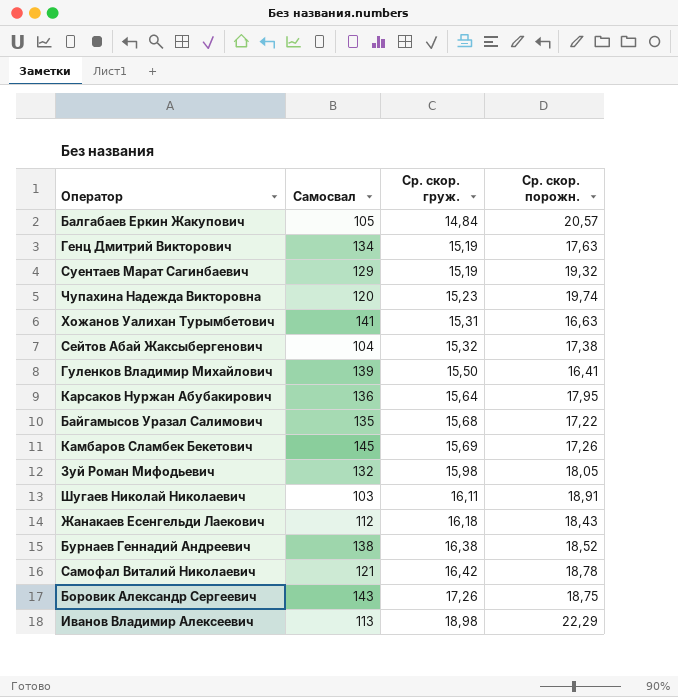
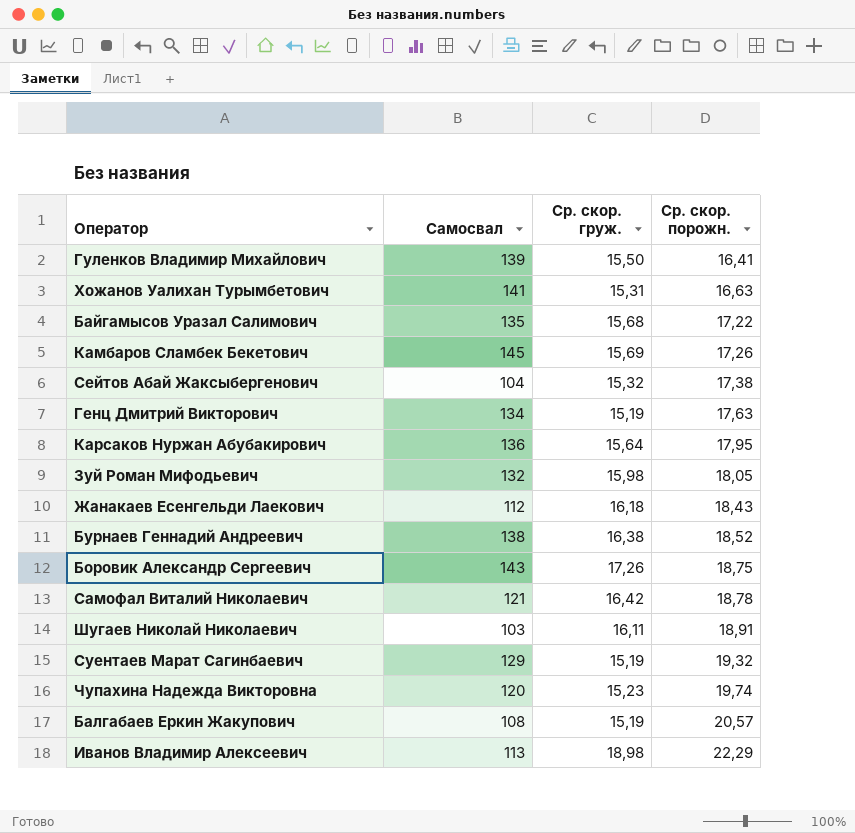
row order: Ср. скор. груж. ascending -> Ср. скор. порожн. ascending
Балгабаев Еркин Жакупович | Самосвал: 105 -> 108
Балгабаев Еркин Жакупович | Ср. скор. груж.: 14,84 -> 15,19

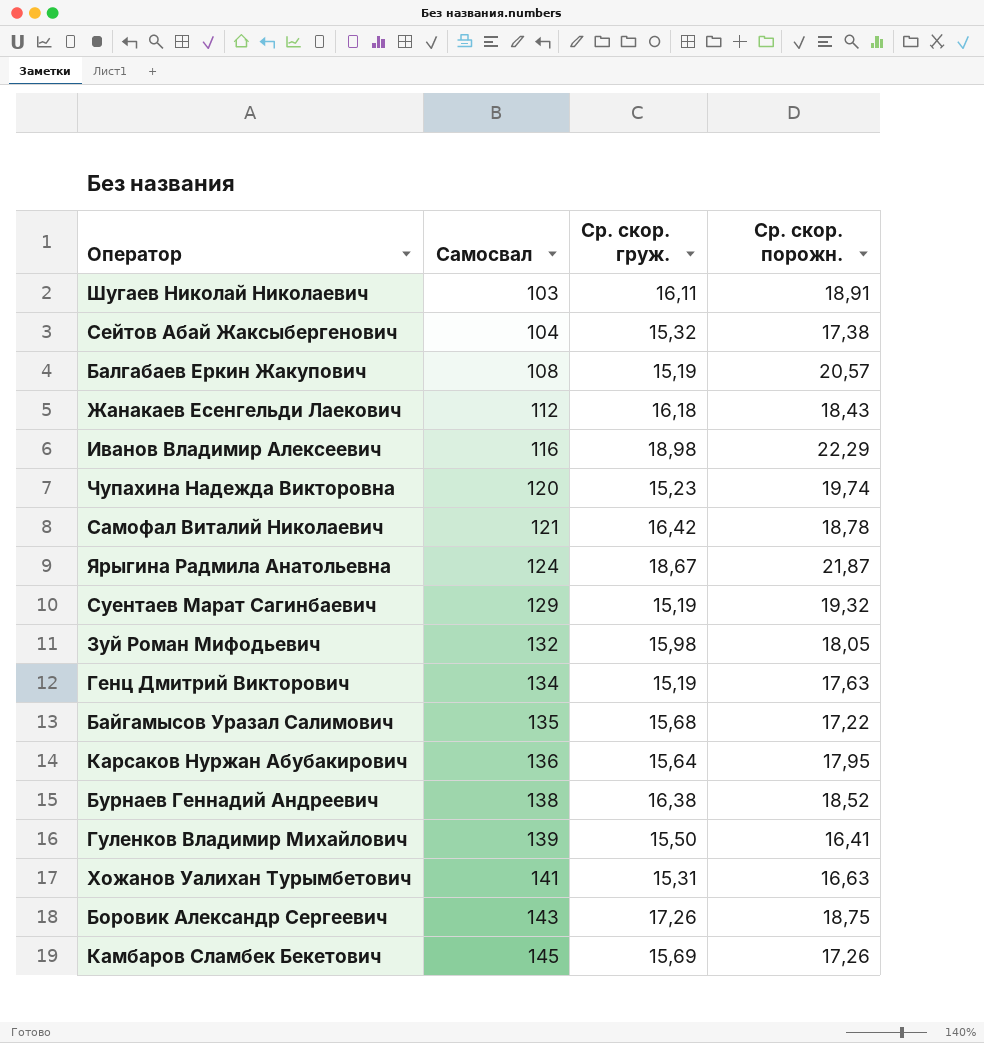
row order: Ср. скор. порожн. ascending -> Самосвал ascending
Иванов Владимир Алексеевич | Самосвал: 113 -> 116
row Ярыгина Радмила Анатольевна: none -> 124 | 18,67 | 21,87

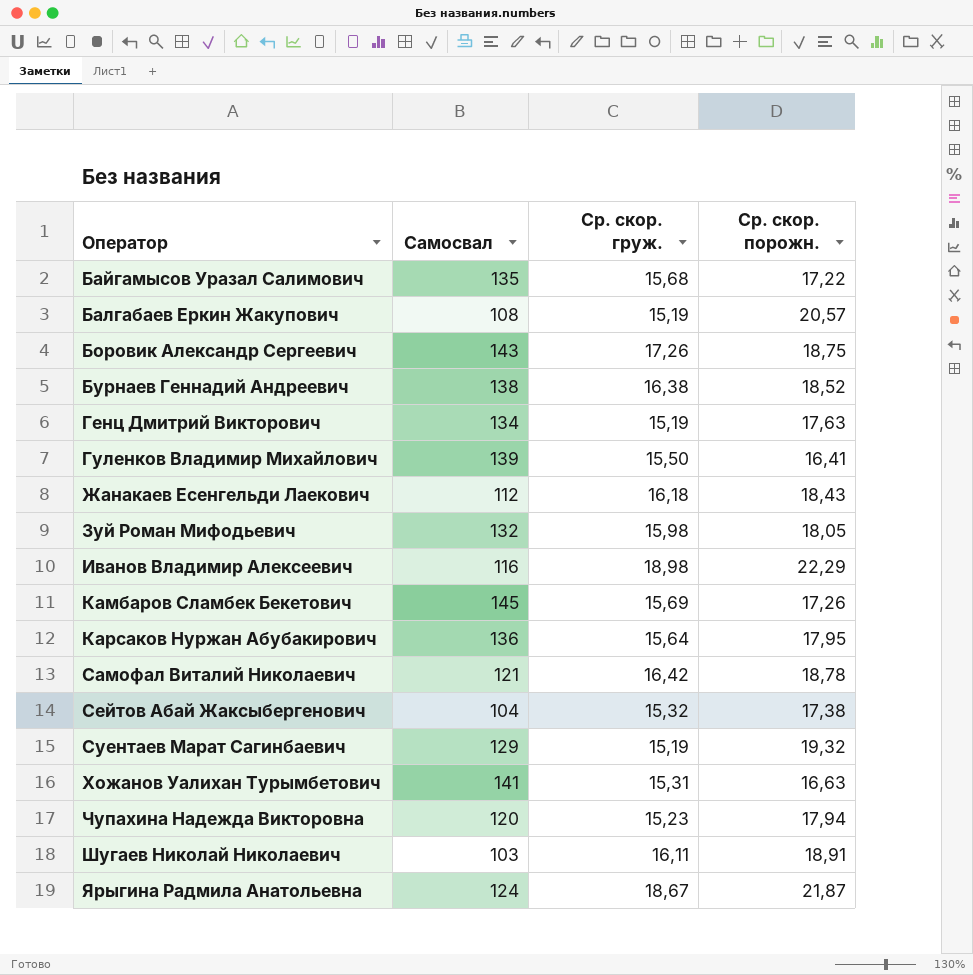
row order: Самосвал ascending -> Оператор ascending
Чупахина Надежда Викторовна | Ср. скор. порожн.: 19,74 -> 17,94

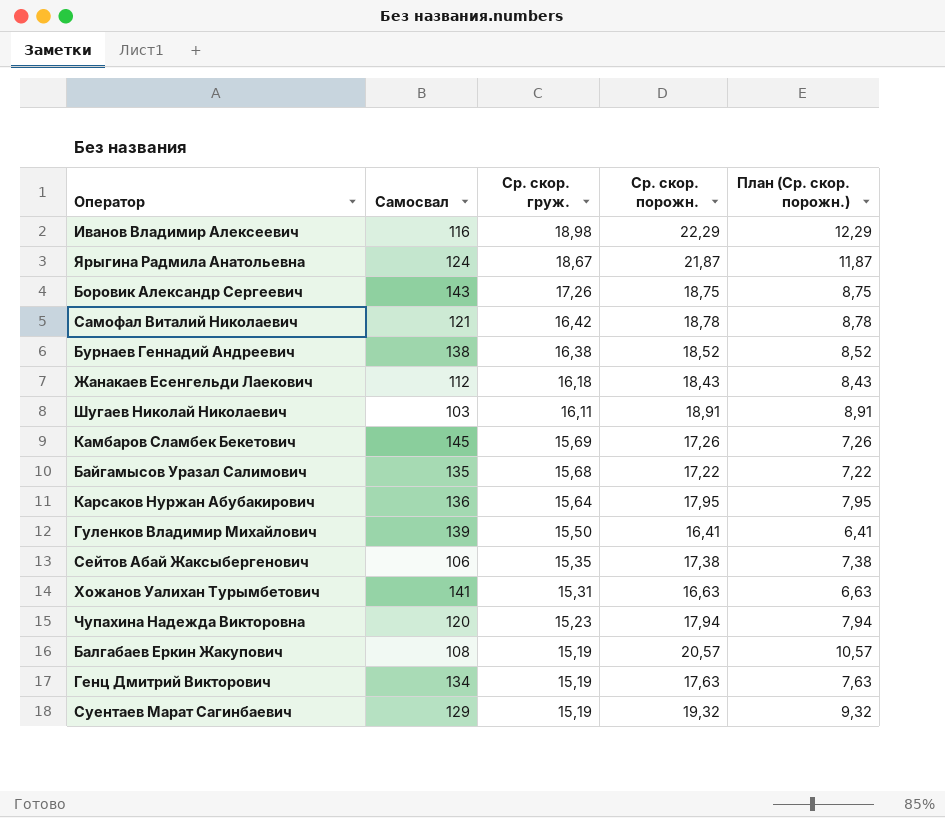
row order: Оператор ascending -> Ср. скор. груж. descending
column План (Ср. скор. порожн.) | formula: none -> [Ср. скор. порожн.] - 10
row Зуй Роман Мифодьевич: 132 | 15,98 | 18,05 -> none
Сейтов Абай Жаксыбергенович | Самосвал: 104 -> 106
Сейтов Абай Жаксыбергенович | Ср. скор. груж.: 15,32 -> 15,35

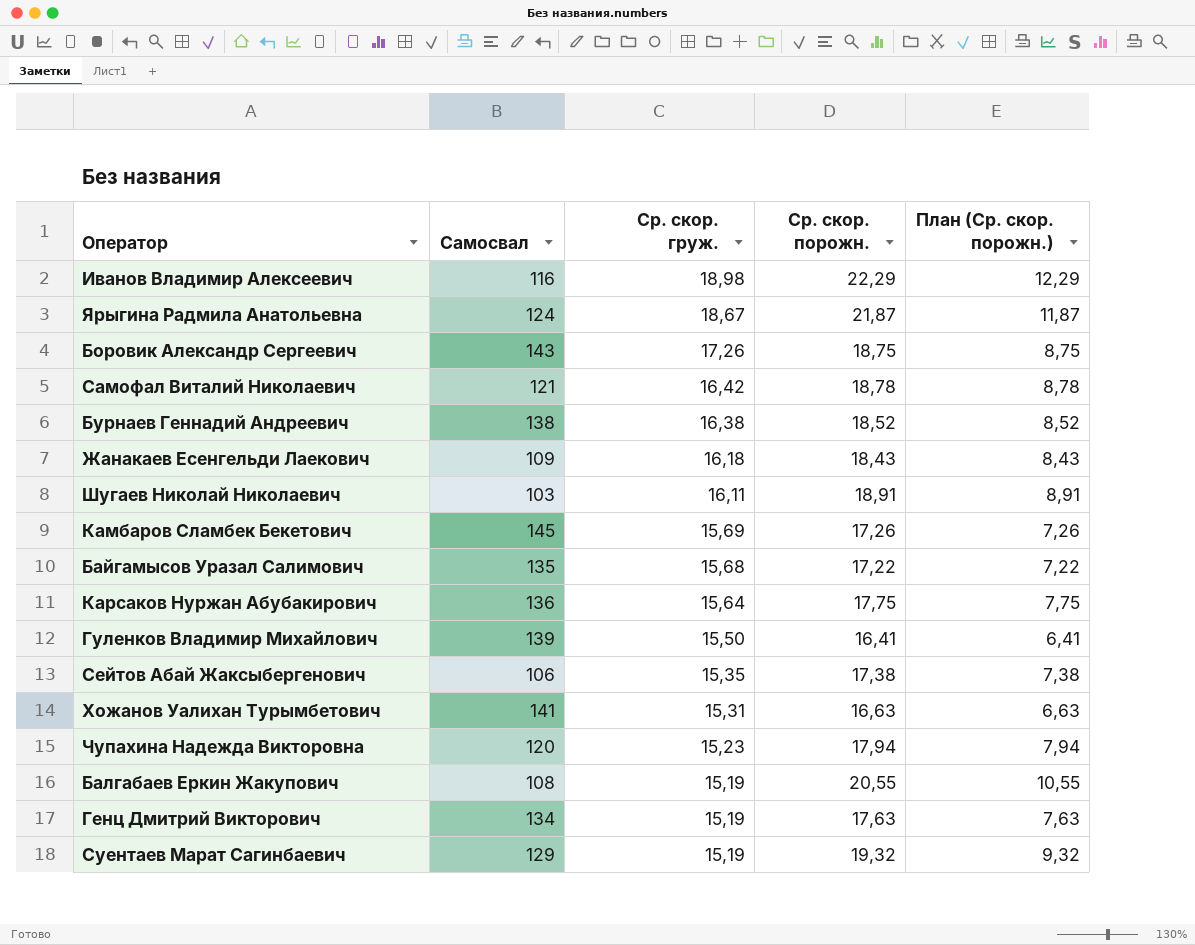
Жанакаев Есенгельди Лаекович | Самосвал: 112 -> 109
Карсаков Нуржан Абубакирович | Ср. скор. порожн.: 17,95 -> 17,75
Карсаков Нуржан Абубакирович | План (Ср. скор. порожн.): 7,95 -> 7,75
Балгабаев Еркин Жакупович | Ср. скор. порожн.: 20,57 -> 20,55
Балгабаев Еркин Жакупович | План (Ср. скор. порожн.): 10,57 -> 10,55

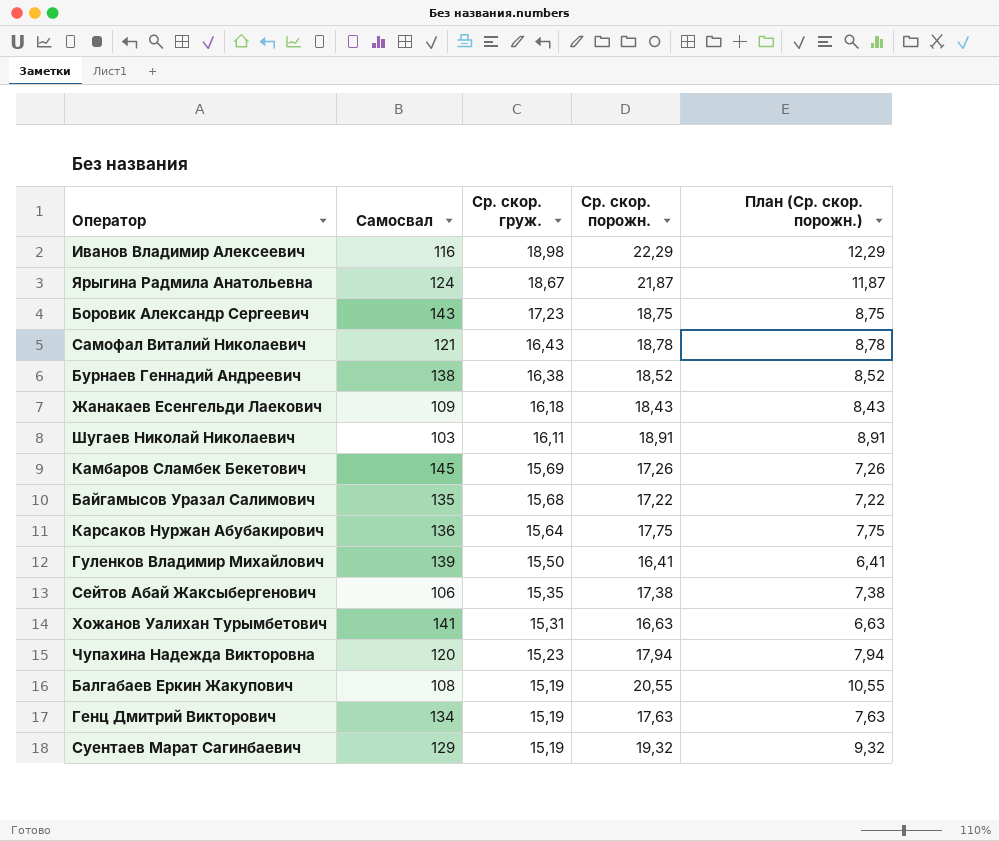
Боровик Александр Сергеевич | Ср. скор. груж.: 17,26 -> 17,23
Самофал Виталий Николаевич | Ср. скор. груж.: 16,42 -> 16,43

